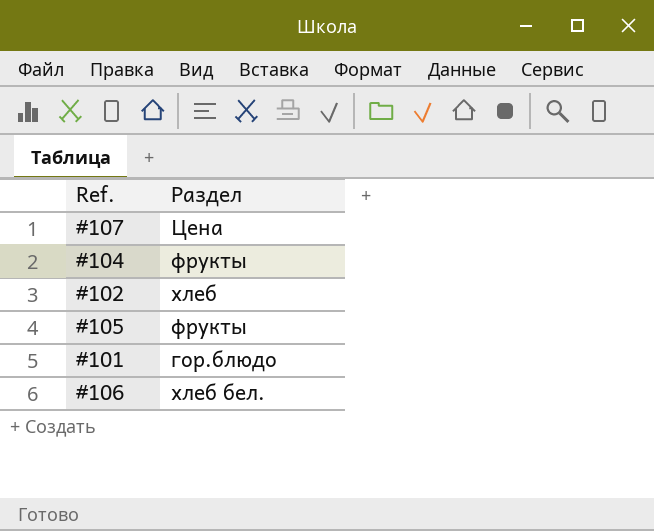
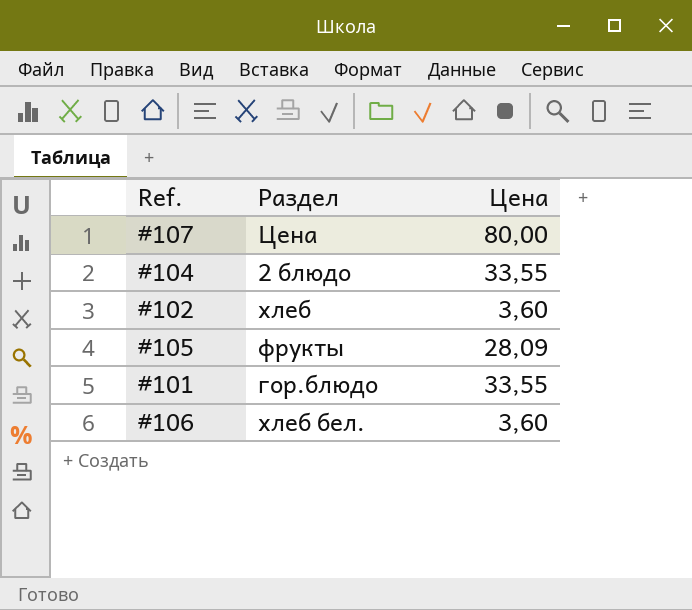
column Цена | position: none -> 3
#104 | Раздел: фрукты -> 2 блюдо

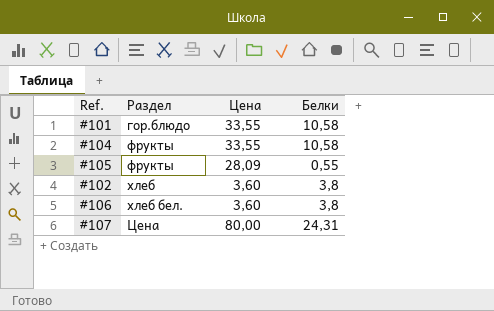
row order: none -> Раздел ascending
column Белки | position: none -> 4
#104 | Раздел: 2 блюдо -> фрукты

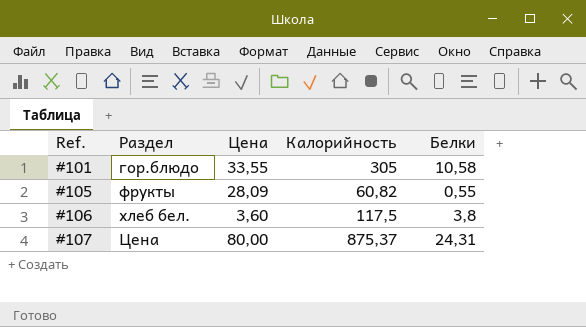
column Калорийность | position: none -> 4
row #104: фрукты | 33,55 | 10,58 -> none
row #102: хлеб | 3,60 | 3,8 -> none

